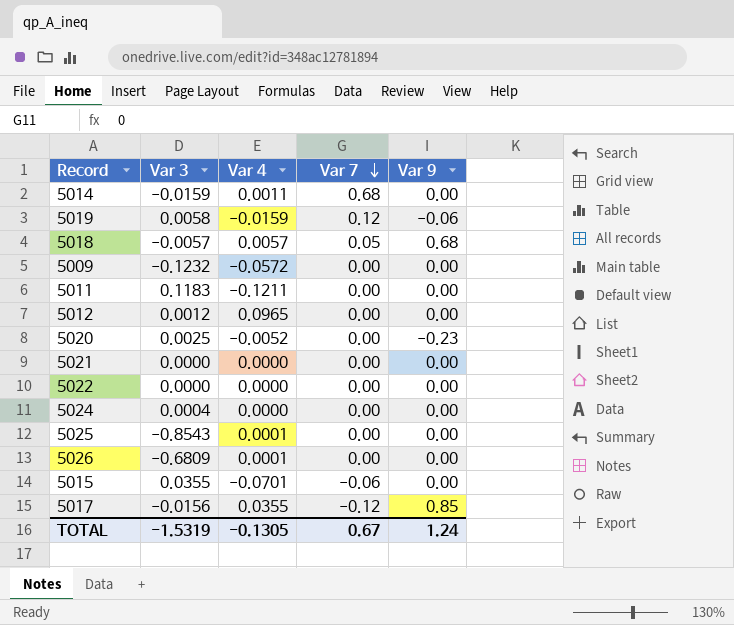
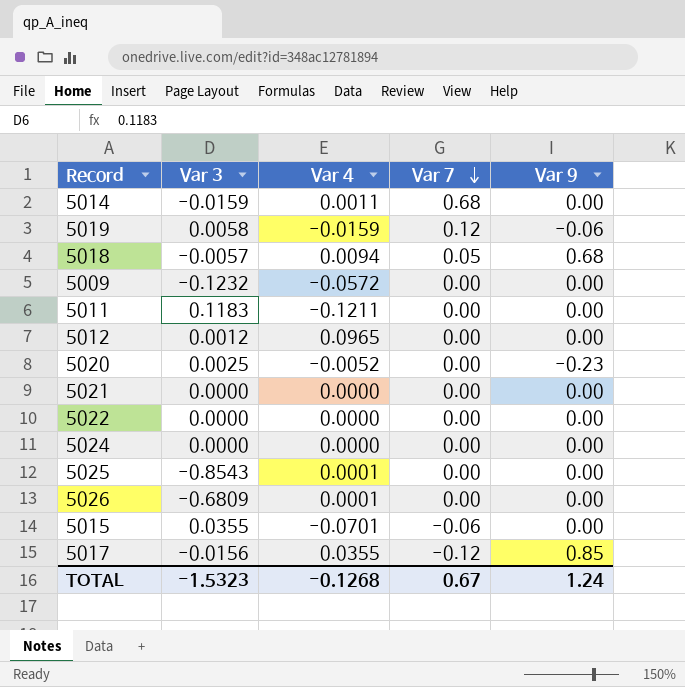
5018 | Var 4: 0.0057 -> 0.0094
5024 | Var 3: 0.0004 -> 0.0000
TOTAL | Var 3: -1.5319 -> -1.5323
TOTAL | Var 4: -0.1305 -> -0.1268

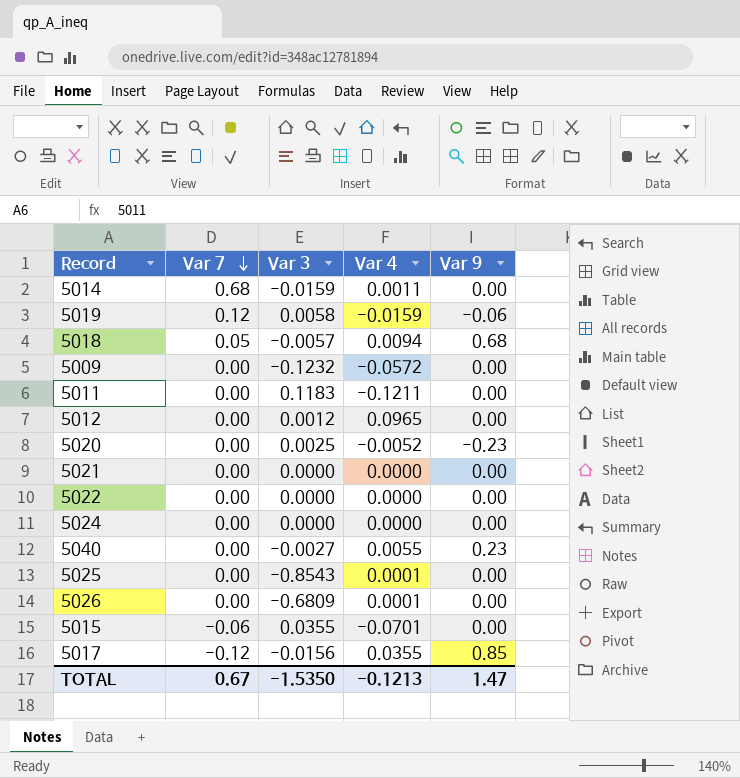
column Var 7 | position: 4 -> 2
row 5040: none -> 0.00 | -0.0027 | 0.0055 | 0.23
TOTAL | Var 3: -1.5323 -> -1.5350
TOTAL | Var 4: -0.1268 -> -0.1213
TOTAL | Var 9: 1.24 -> 1.47

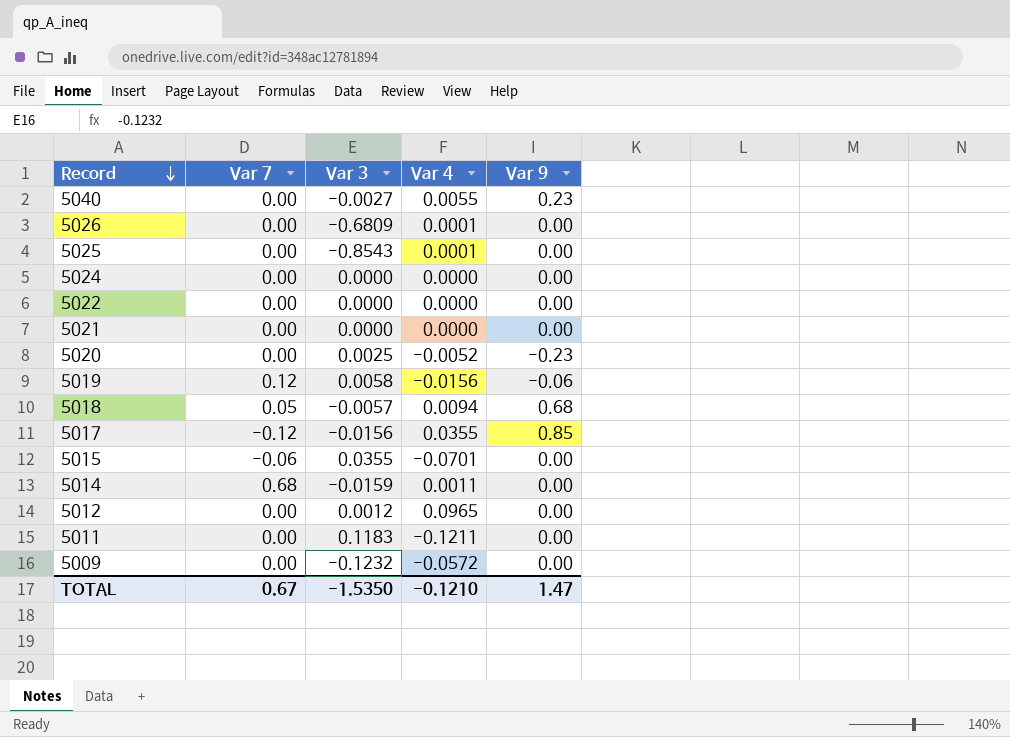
row order: Var 7 descending -> Record descending
5019 | Var 4: -0.0159 -> -0.0156
TOTAL | Var 4: -0.1213 -> -0.1210

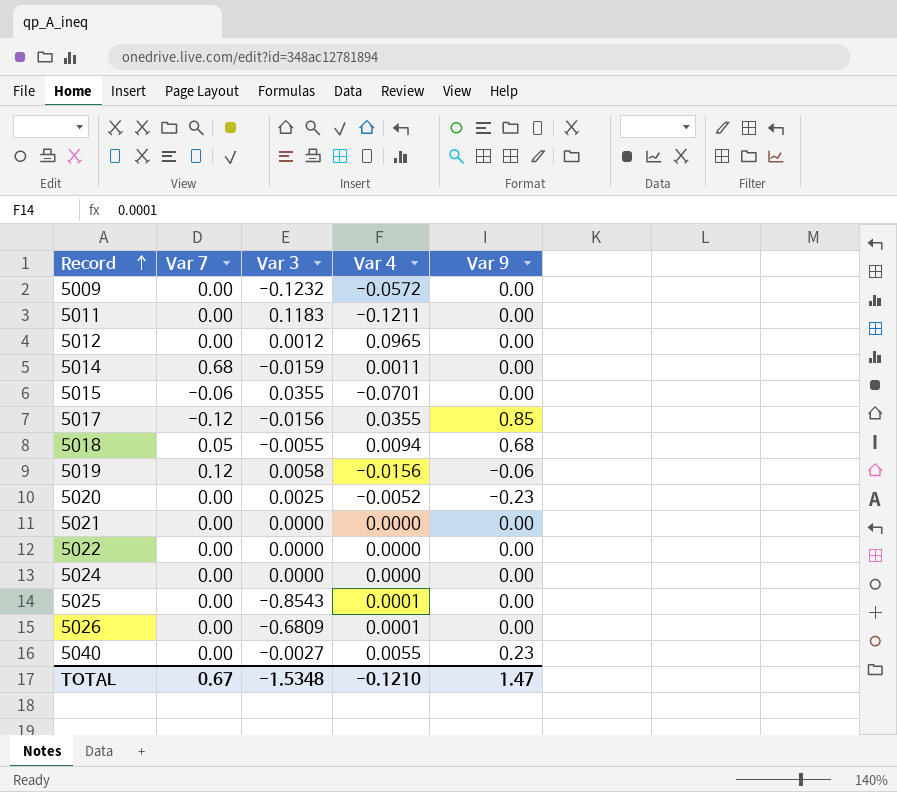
row order: Record descending -> Record ascending
5018 | Var 3: -0.0057 -> -0.0055
TOTAL | Var 3: -1.5350 -> -1.5348

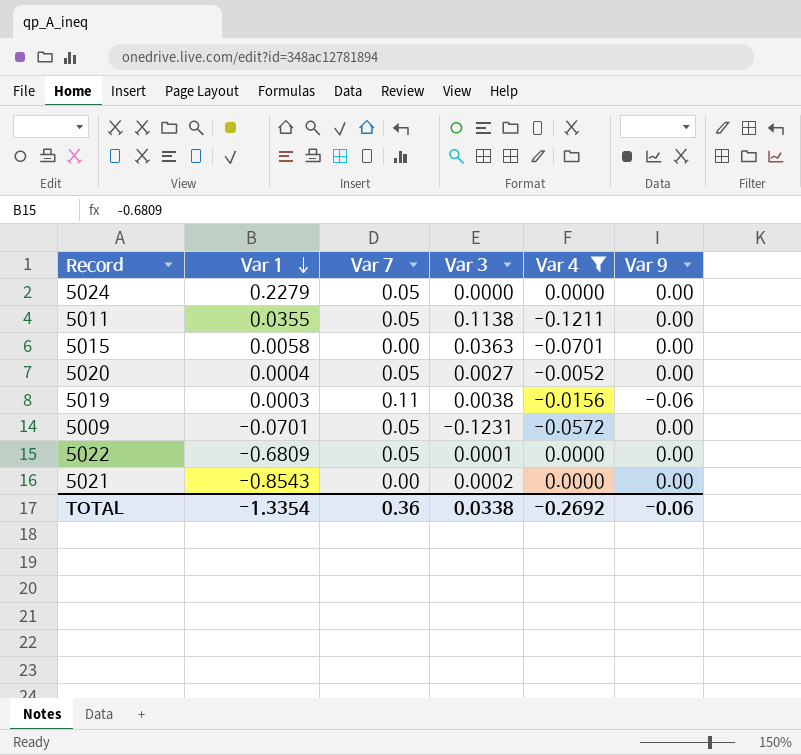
filter: none -> Var 4 <= 0.0000
row order: Record ascending -> Var 1 descending
column Var 1 | position: none -> 2
5024 | Var 7: 0.00 -> 0.05
5011 | Var 7: 0.00 -> 0.05
5011 | Var 3: 0.1183 -> 0.1138
5015 | Var 7: -0.06 -> 0.00
5015 | Var 3: 0.0355 -> 0.0363
5020 | Var 7: 0.00 -> 0.05
5020 | Var 3: 0.0025 -> 0.0027
5020 | Var 9: -0.23 -> 0.00
5019 | Var 7: 0.12 -> 0.11
5019 | Var 3: 0.0058 -> 0.0038
5009 | Var 7: 0.00 -> 0.05
5009 | Var 3: -0.1232 -> -0.1231
5022 | Var 7: 0.00 -> 0.05
5022 | Var 3: 0.0000 -> 0.0001
5021 | Var 3: 0.0000 -> 0.0002
TOTAL | Var 7: 0.67 -> 0.36
TOTAL | Var 3: -1.5348 -> 0.0338
TOTAL | Var 4: -0.1210 -> -0.2692
TOTAL | Var 9: 1.47 -> -0.06

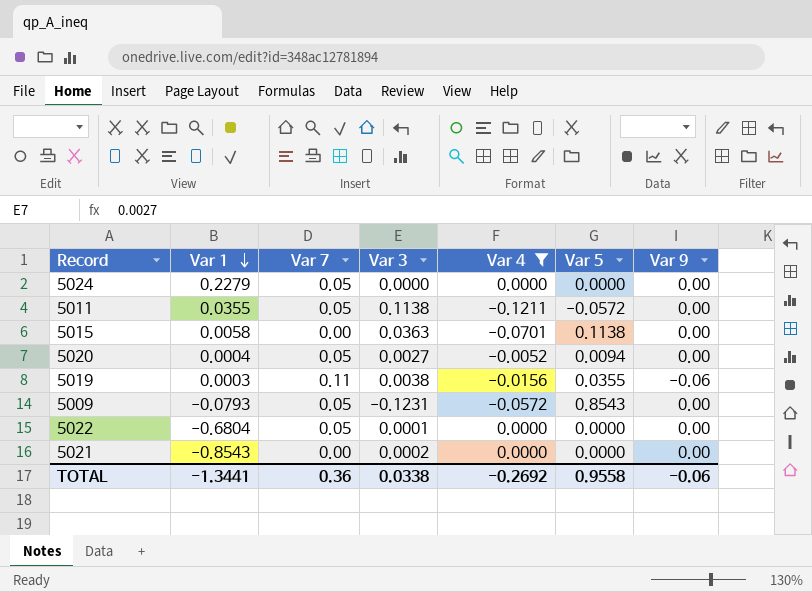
column Var 5 | position: none -> 6
5009 | Var 1: -0.0701 -> -0.0793
5022 | Var 1: -0.6809 -> -0.6804
TOTAL | Var 1: -1.3354 -> -1.3441

